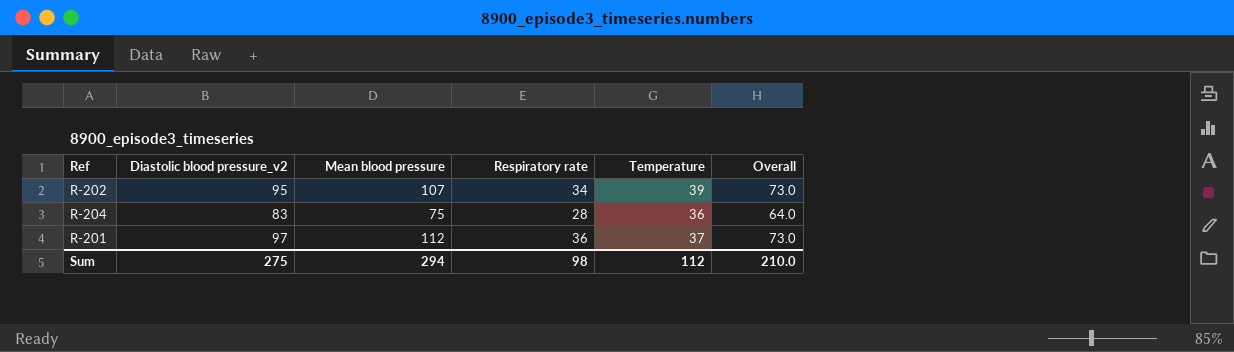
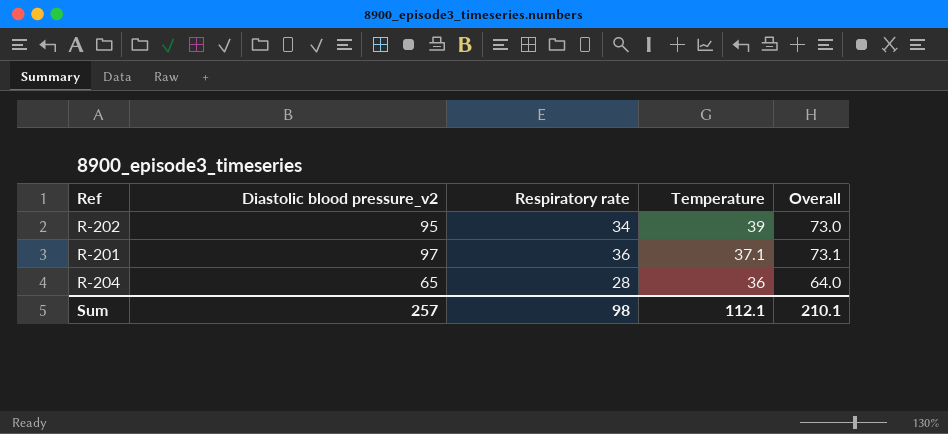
row order: none -> Temperature descending
column Mean blood pressure | position: 3 -> none
R-201 | Temperature: 37 -> 37.1
R-201 | Overall: 73.0 -> 73.1
R-204 | Diastolic blood pressure_v2: 83 -> 65
Sum | Diastolic blood pressure_v2: 275 -> 257
Sum | Temperature: 112 -> 112.1
Sum | Overall: 210.0 -> 210.1

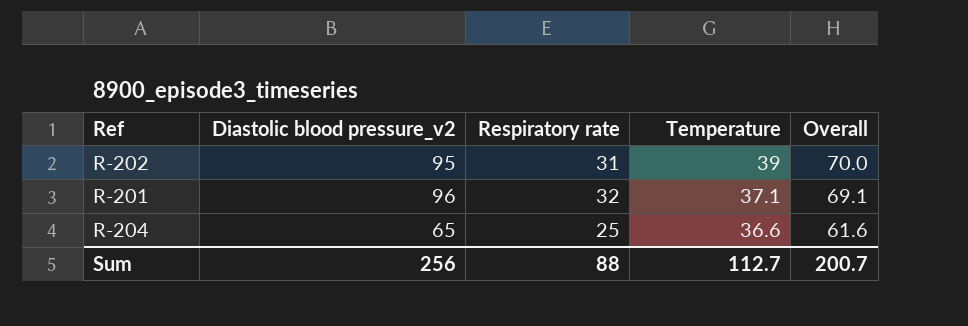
R-202 | Respiratory rate: 34 -> 31
R-202 | Overall: 73.0 -> 70.0
R-201 | Diastolic blood pressure_v2: 97 -> 96
R-201 | Respiratory rate: 36 -> 32
R-201 | Overall: 73.1 -> 69.1
R-204 | Respiratory rate: 28 -> 25
R-204 | Temperature: 36 -> 36.6
R-204 | Overall: 64.0 -> 61.6
Sum | Diastolic blood pressure_v2: 257 -> 256
Sum | Respiratory rate: 98 -> 88
Sum | Temperature: 112.1 -> 112.7
Sum | Overall: 210.1 -> 200.7

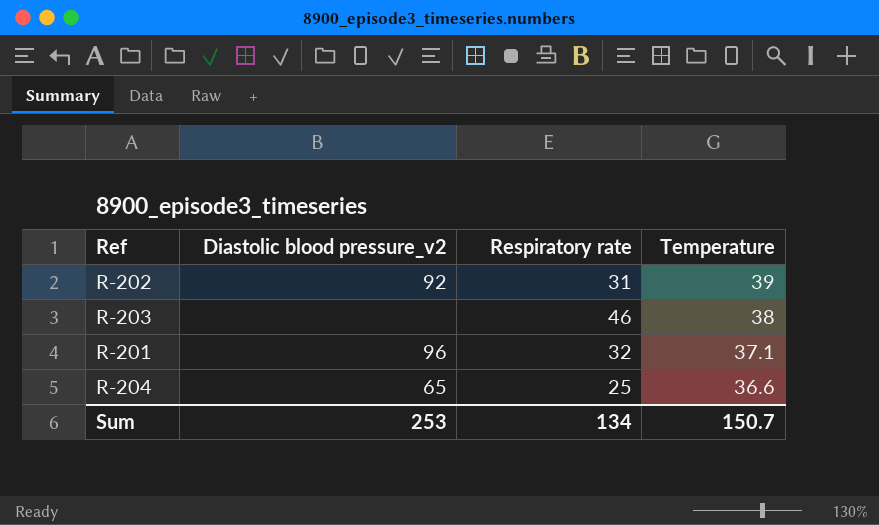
column Overall | formula: [Respiratory rate] + [Temperature] -> none
R-202 | Diastolic blood pressure_v2: 95 -> 92
row R-203: none -> none | 46 | 38
Sum | Diastolic blood pressure_v2: 256 -> 253
Sum | Respiratory rate: 88 -> 134
Sum | Temperature: 112.7 -> 150.7

